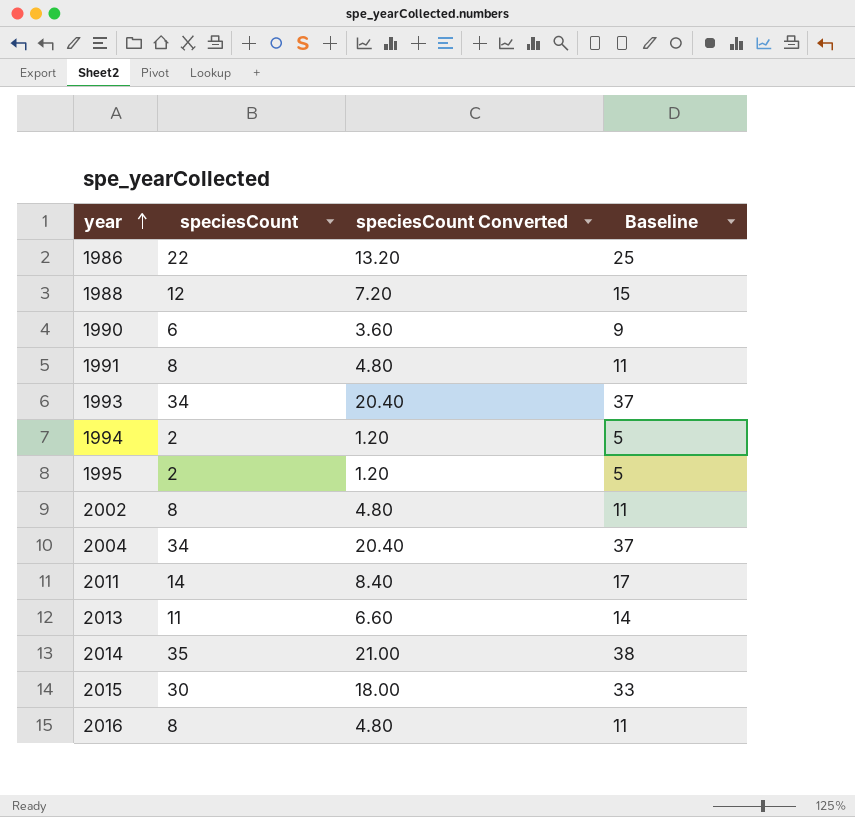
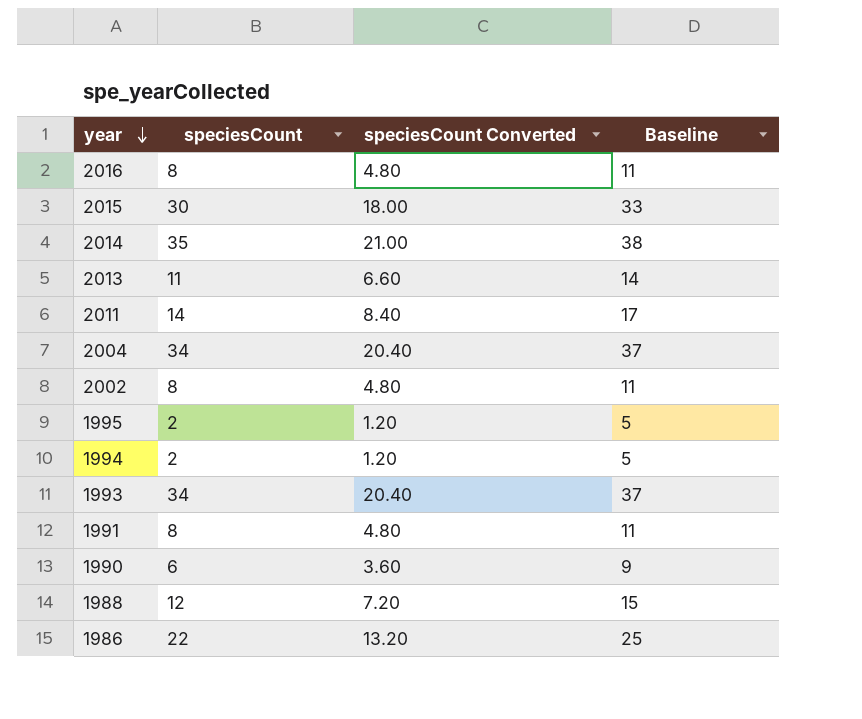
row order: year ascending -> year descending

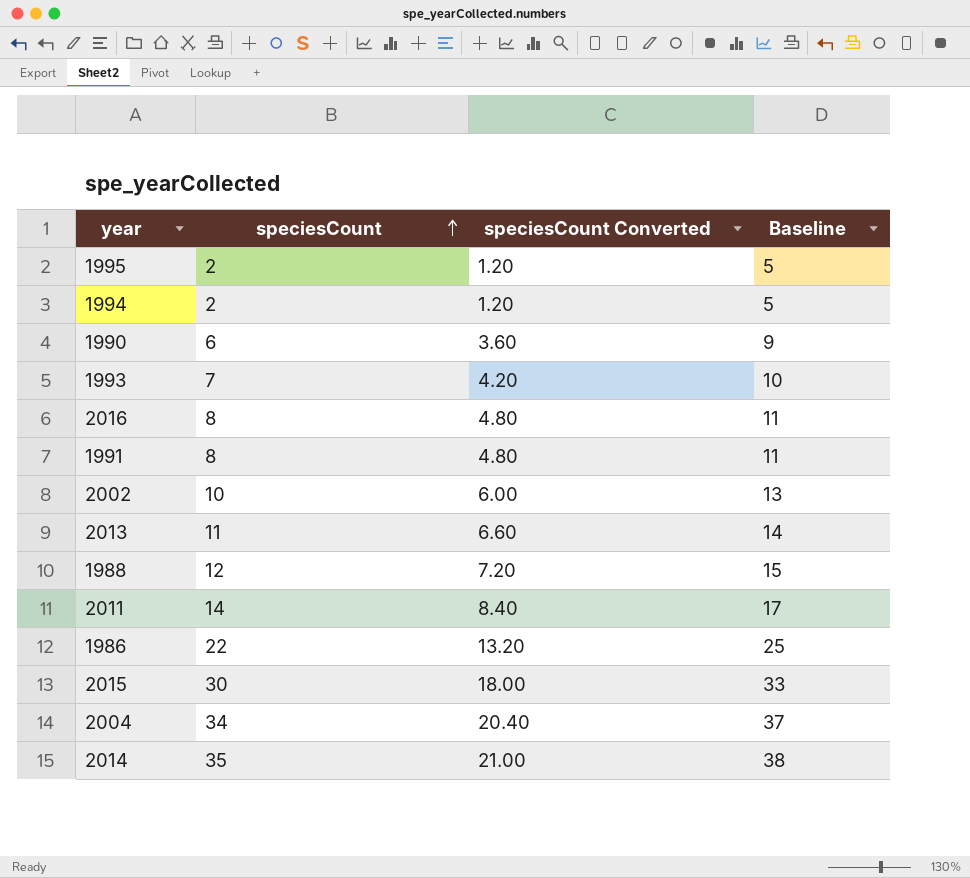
row order: year descending -> speciesCount ascending
1993 | speciesCount: 34 -> 7
1993 | speciesCount Converted: 20.40 -> 4.20
1993 | Baseline: 37 -> 10
2002 | speciesCount: 8 -> 10
2002 | speciesCount Converted: 4.80 -> 6.00
2002 | Baseline: 11 -> 13

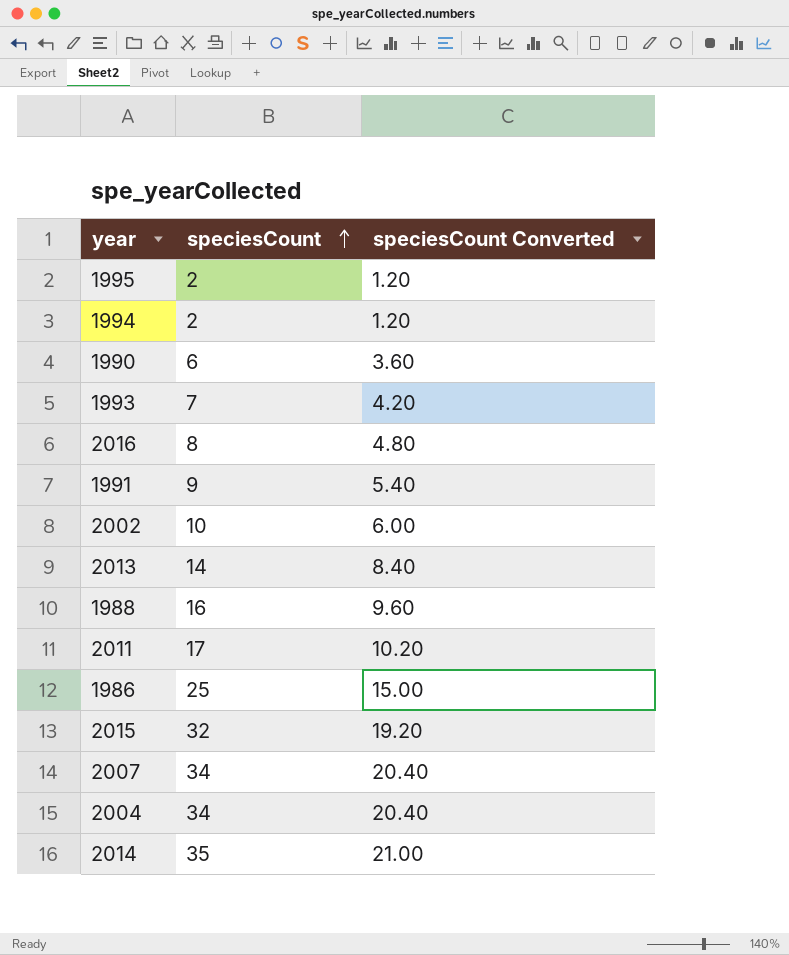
column Baseline | formula: [speciesCount] + 3 -> none
1991 | speciesCount: 8 -> 9
1991 | speciesCount Converted: 4.80 -> 5.40
2013 | speciesCount: 11 -> 14
2013 | speciesCount Converted: 6.60 -> 8.40
1988 | speciesCount: 12 -> 16
1988 | speciesCount Converted: 7.20 -> 9.60
2011 | speciesCount: 14 -> 17
2011 | speciesCount Converted: 8.40 -> 10.20
1986 | speciesCount: 22 -> 25
1986 | speciesCount Converted: 13.20 -> 15.00
2015 | speciesCount: 30 -> 32
2015 | speciesCount Converted: 18.00 -> 19.20
row 2007: none -> 34 | 20.40

